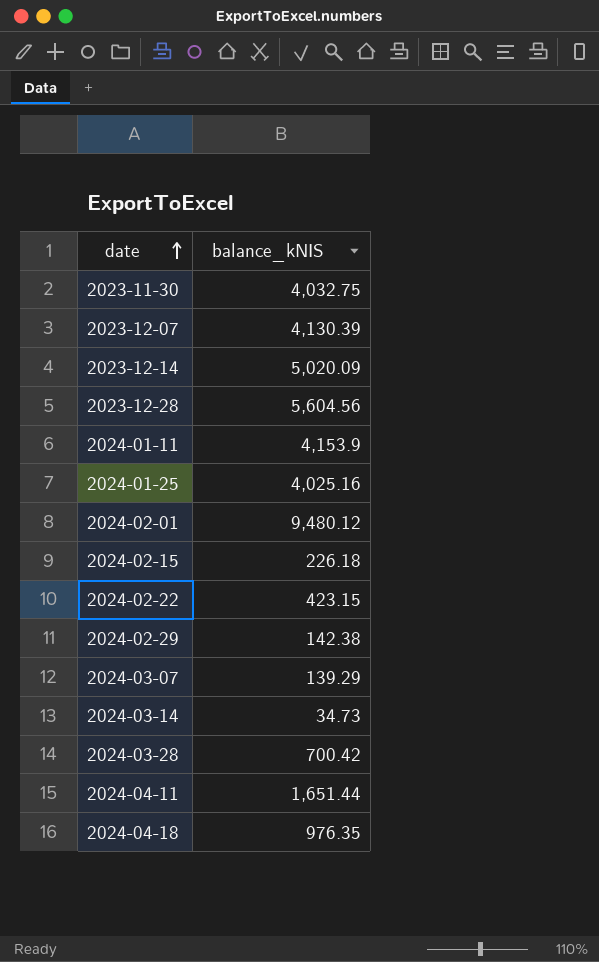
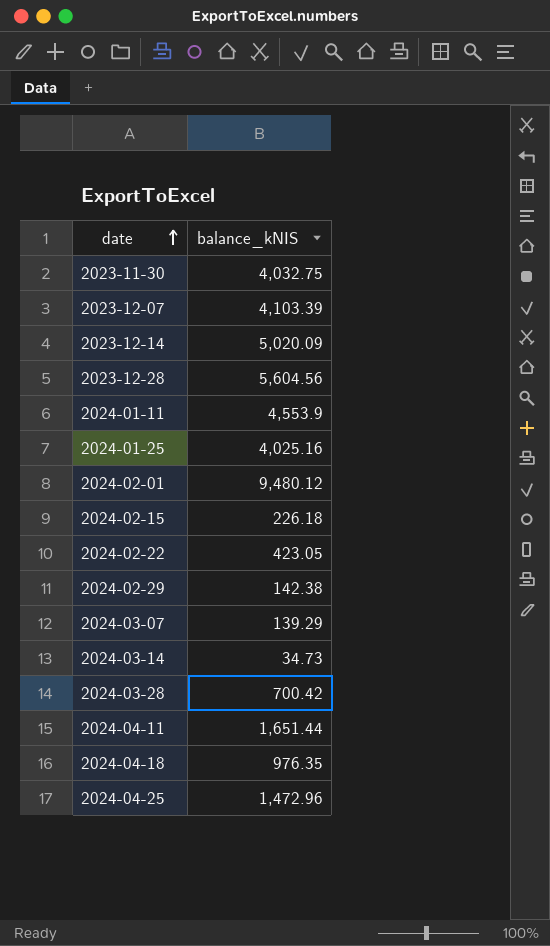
2023-12-07 | balance_kNIS: 4,130.39 -> 4,103.39
2024-01-11 | balance_kNIS: 4,153.9 -> 4,553.9
2024-02-22 | balance_kNIS: 423.15 -> 423.05
row 2024-04-25: none -> 1,472.96

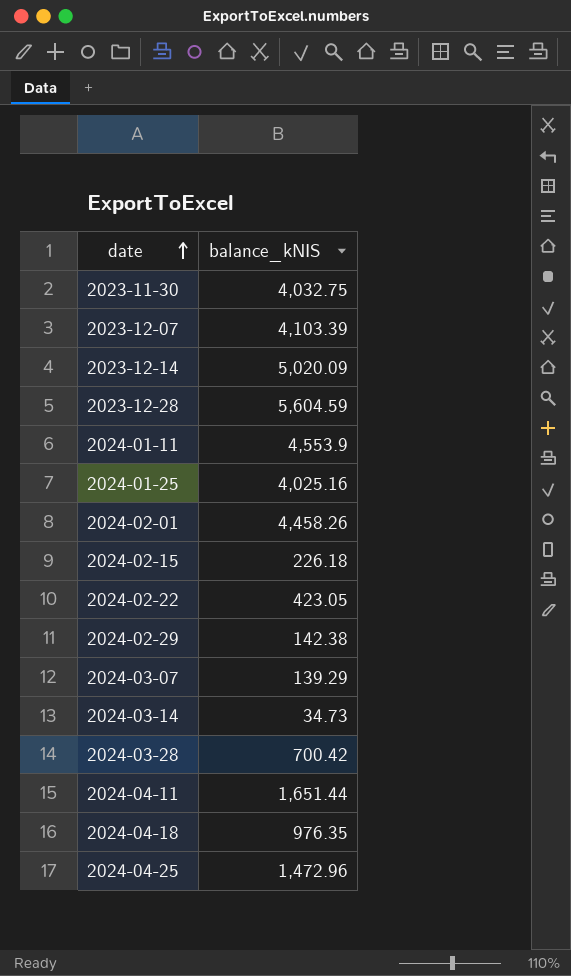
2023-12-28 | balance_kNIS: 5,604.56 -> 5,604.59
2024-02-01 | balance_kNIS: 9,480.12 -> 4,458.26

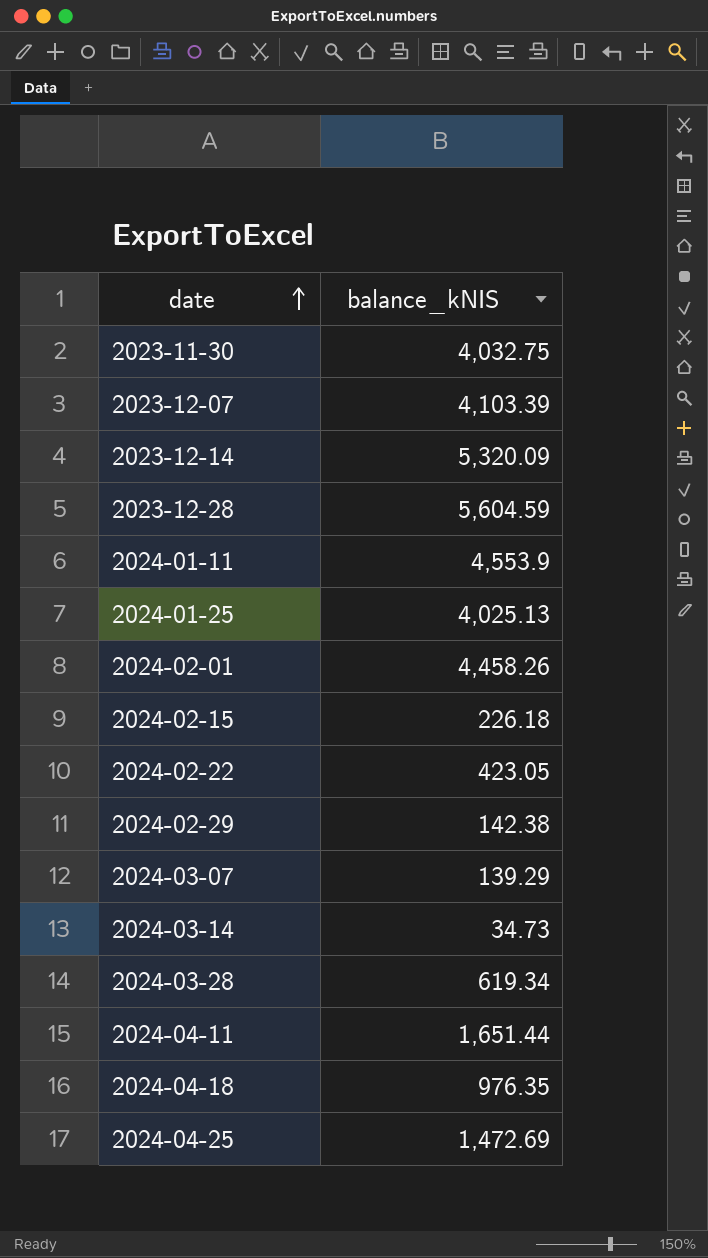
2023-12-14 | balance_kNIS: 5,020.09 -> 5,320.09
2024-01-25 | balance_kNIS: 4,025.16 -> 4,025.13
2024-03-28 | balance_kNIS: 700.42 -> 619.34
2024-04-25 | balance_kNIS: 1,472.96 -> 1,472.69

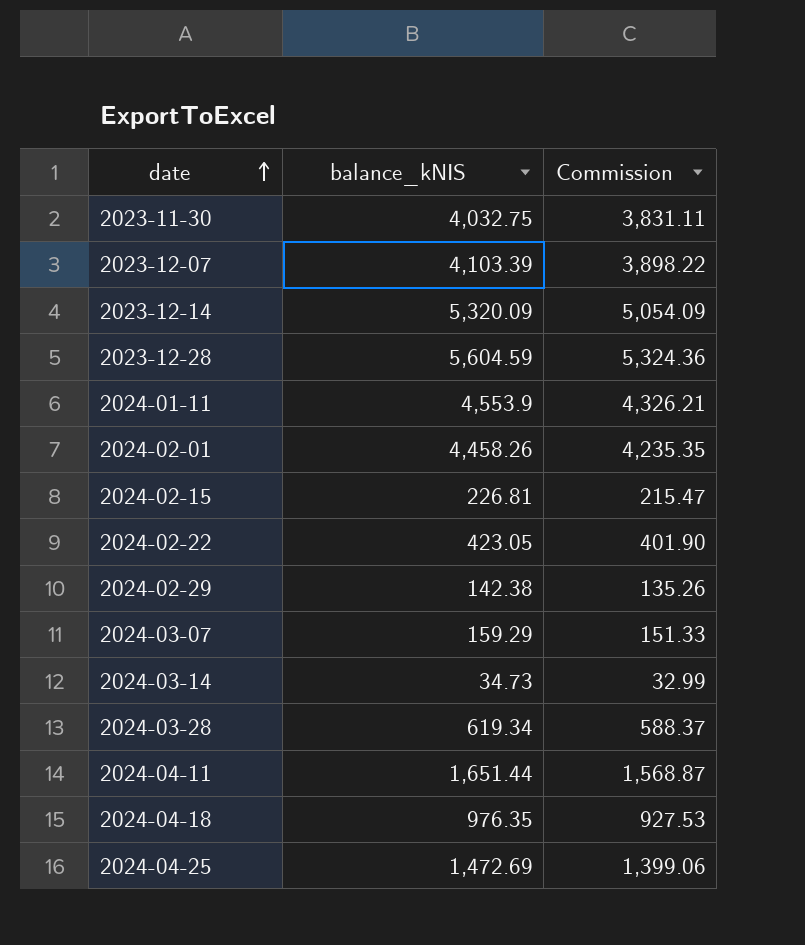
column Commission | formula: none -> [balance_kNIS] * 0.95
row 2024-01-25: 4,025.13 -> none
2024-02-15 | balance_kNIS: 226.18 -> 226.81
2024-03-07 | balance_kNIS: 139.29 -> 159.29

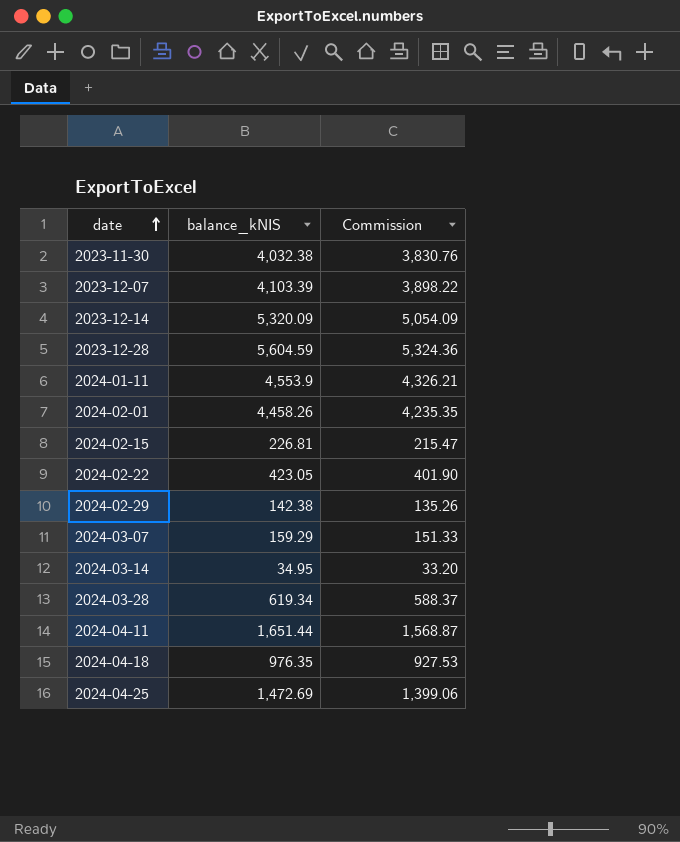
2023-11-30 | balance_kNIS: 4,032.75 -> 4,032.38
2023-11-30 | Commission: 3,831.11 -> 3,830.76
2024-03-14 | balance_kNIS: 34.73 -> 34.95
2024-03-14 | Commission: 32.99 -> 33.20

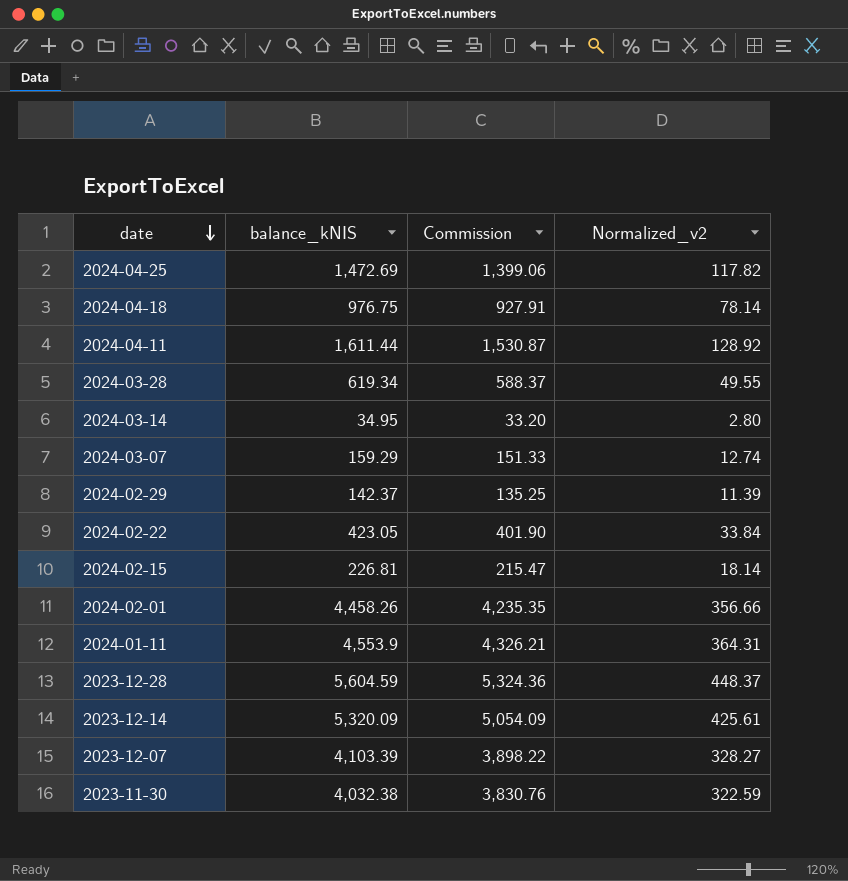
row order: date ascending -> date descending
column Normalized_v2 | formula: none -> [balance_kNIS] * 0.08
2024-04-18 | balance_kNIS: 976.35 -> 976.75
2024-04-18 | Commission: 927.53 -> 927.91
2024-04-11 | balance_kNIS: 1,651.44 -> 1,611.44
2024-04-11 | Commission: 1,568.87 -> 1,530.87
2024-02-29 | balance_kNIS: 142.38 -> 142.37
2024-02-29 | Commission: 135.26 -> 135.25

